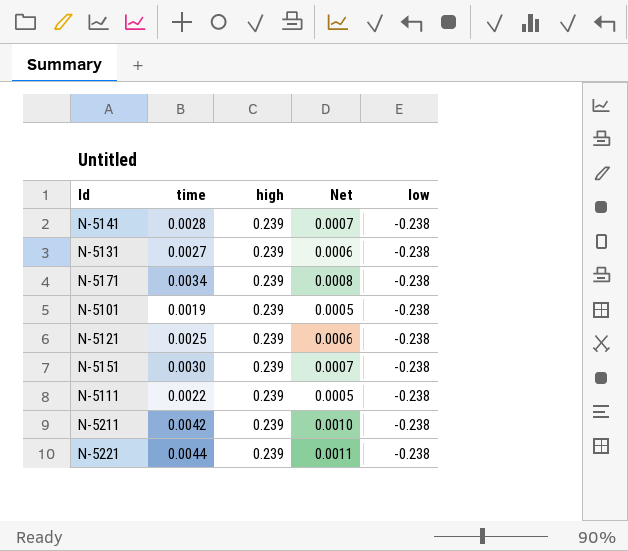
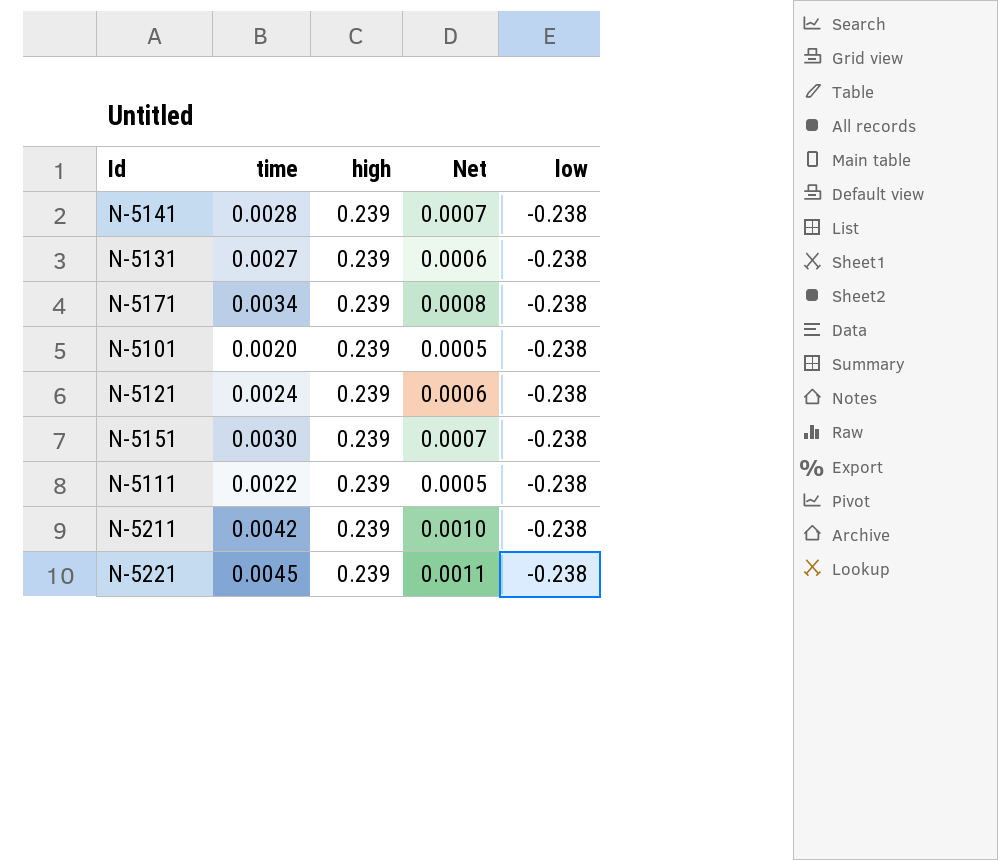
N-5101 | time: 0.0019 -> 0.0020
N-5121 | time: 0.0025 -> 0.0024
N-5221 | time: 0.0044 -> 0.0045

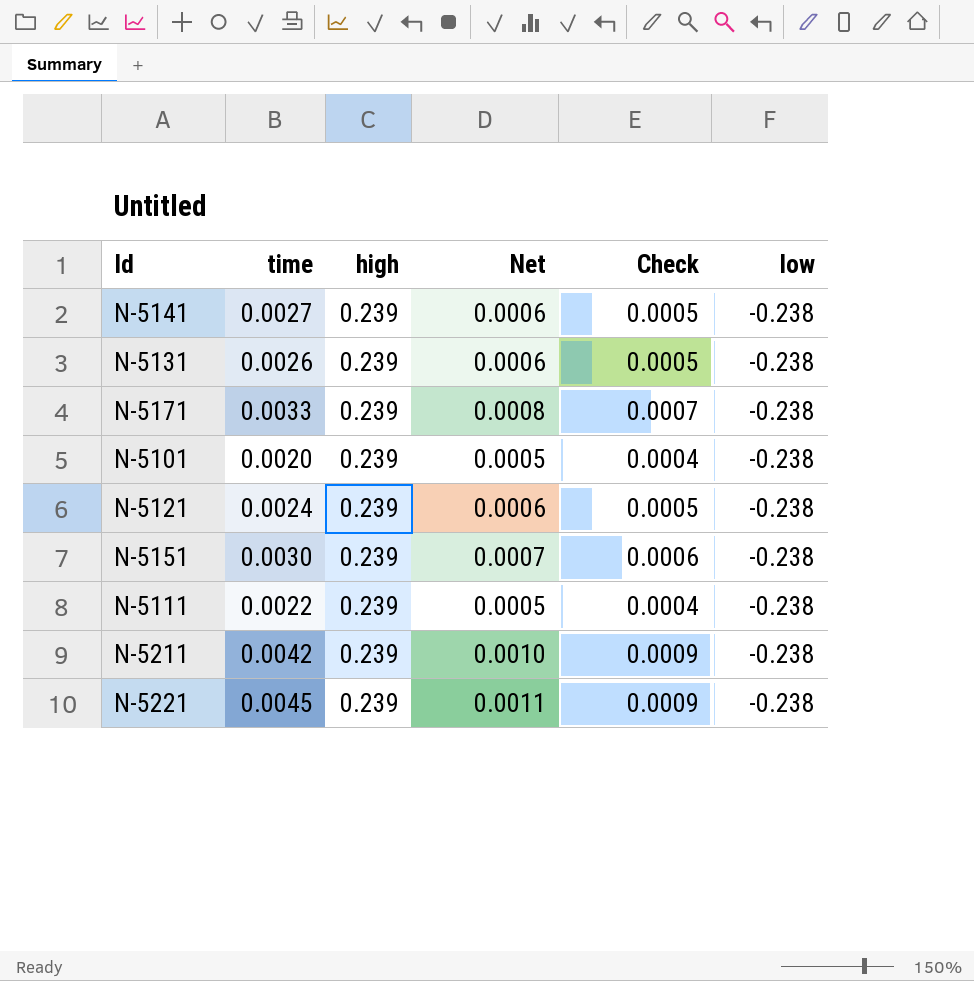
column Check | formula: none -> [Net] * 0.85
N-5141 | time: 0.0028 -> 0.0027
N-5141 | Net: 0.0007 -> 0.0006
N-5131 | time: 0.0027 -> 0.0026
N-5171 | time: 0.0034 -> 0.0033

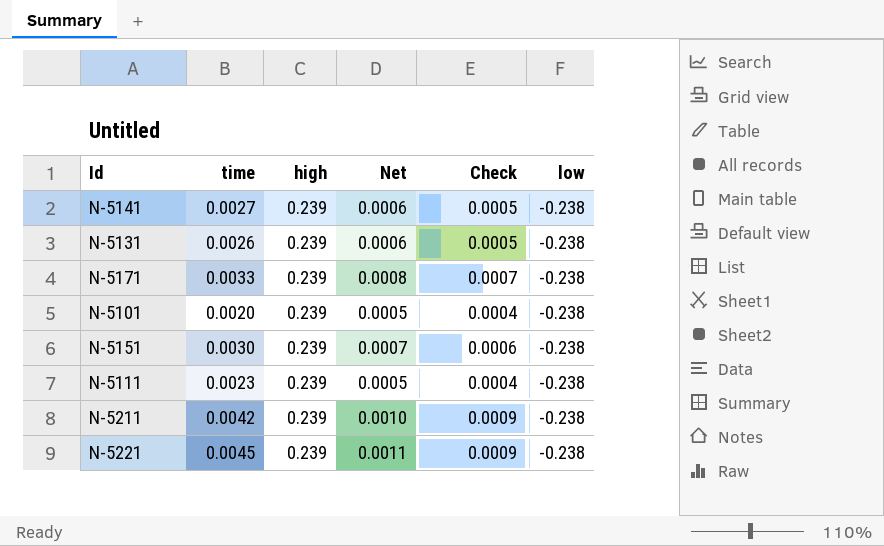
row N-5121: 0.0024 | 0.239 | 0.0006 | 0.0005 | -0.238 -> none
N-5111 | time: 0.0022 -> 0.0023

